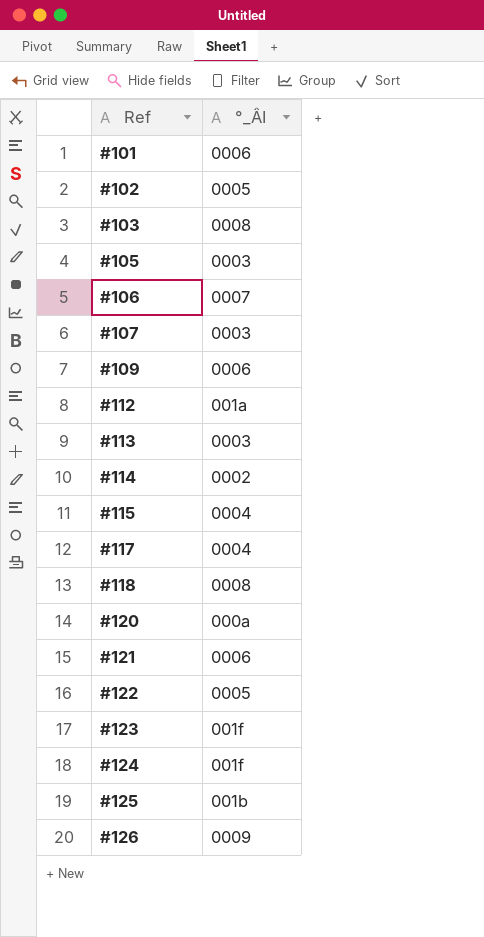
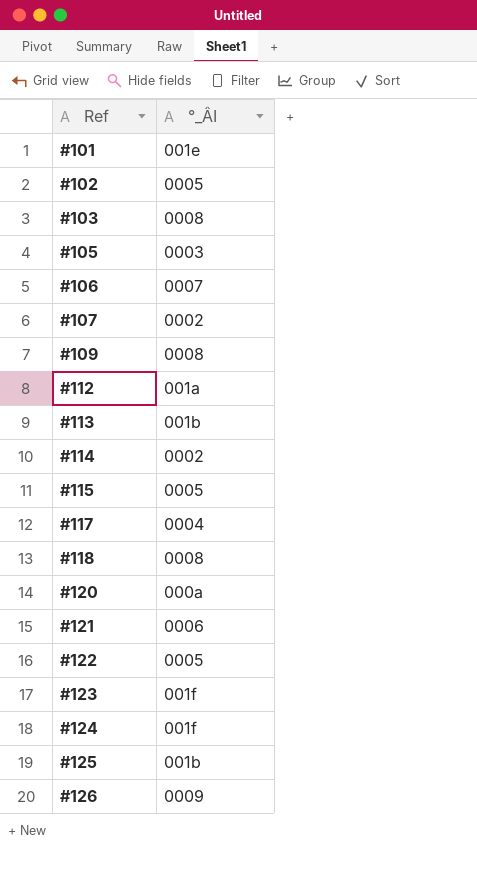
#101 | °_ÂI: 0006 -> 001e
#107 | °_ÂI: 0003 -> 0002
#109 | °_ÂI: 0006 -> 0008
#113 | °_ÂI: 0003 -> 001b
#115 | °_ÂI: 0004 -> 0005

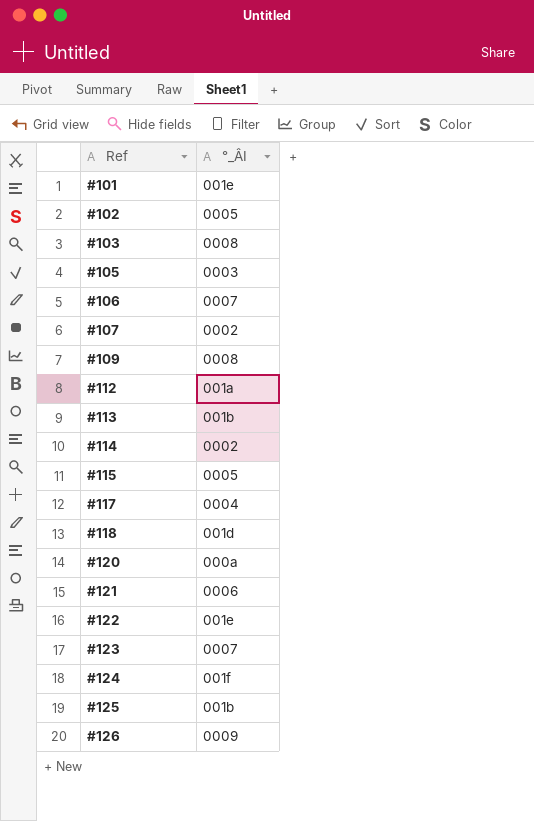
#118 | °_ÂI: 0008 -> 001d
#122 | °_ÂI: 0005 -> 001e
#123 | °_ÂI: 001f -> 0007

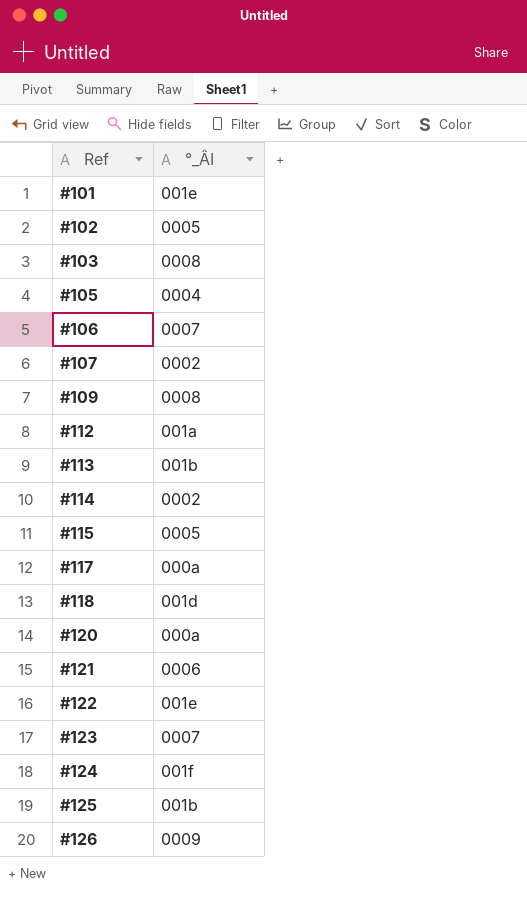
#105 | °_ÂI: 0003 -> 0004
#117 | °_ÂI: 0004 -> 000a

